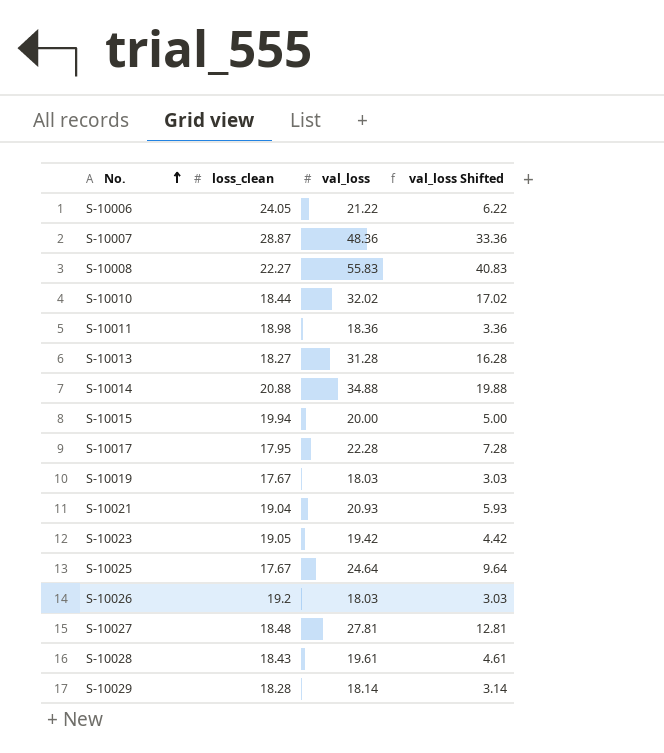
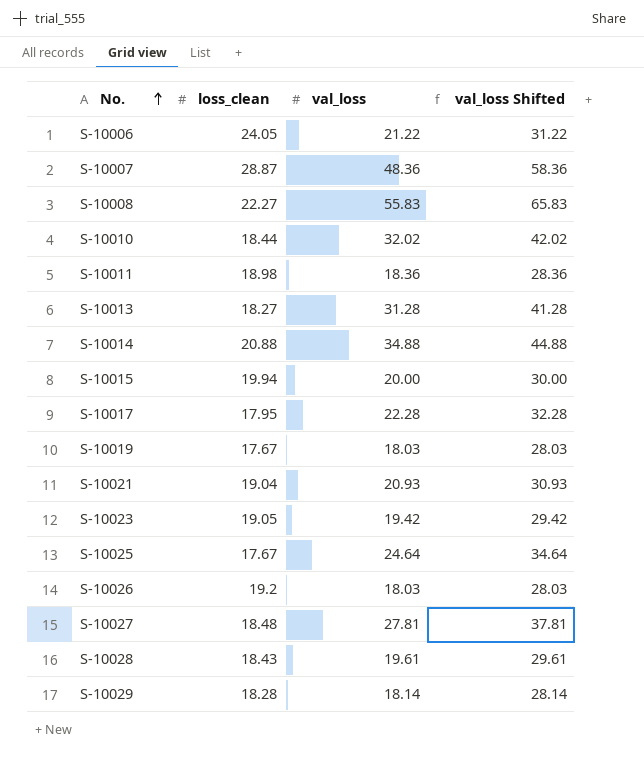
column val_loss Shifted | formula: [val_loss] - 15 -> [val_loss] + 10

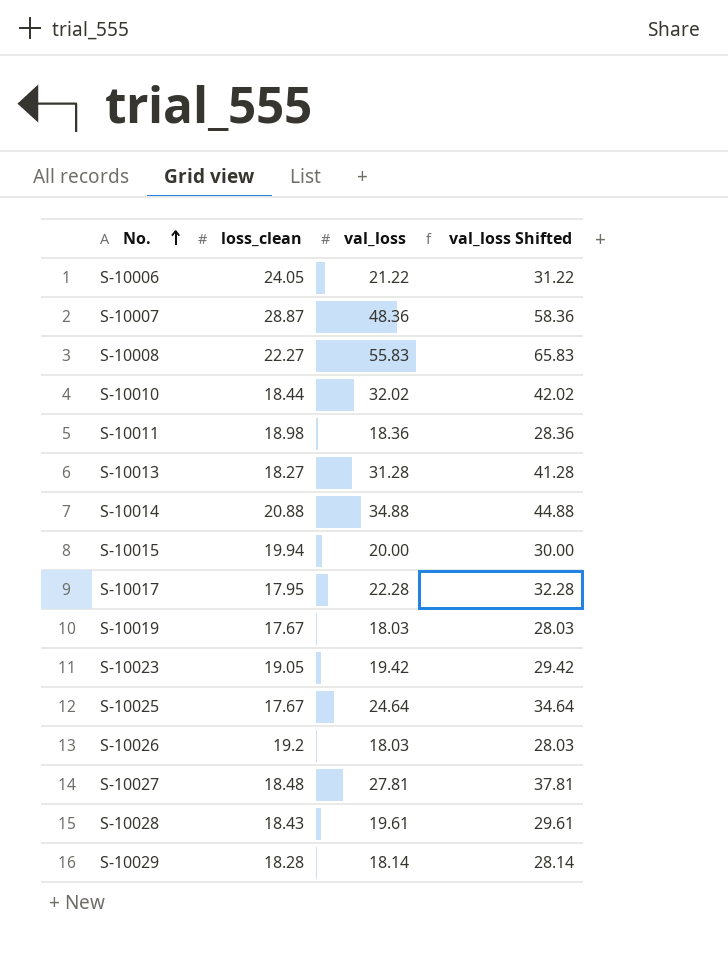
row S-10021: 19.04 | 20.93 | 30.93 -> none

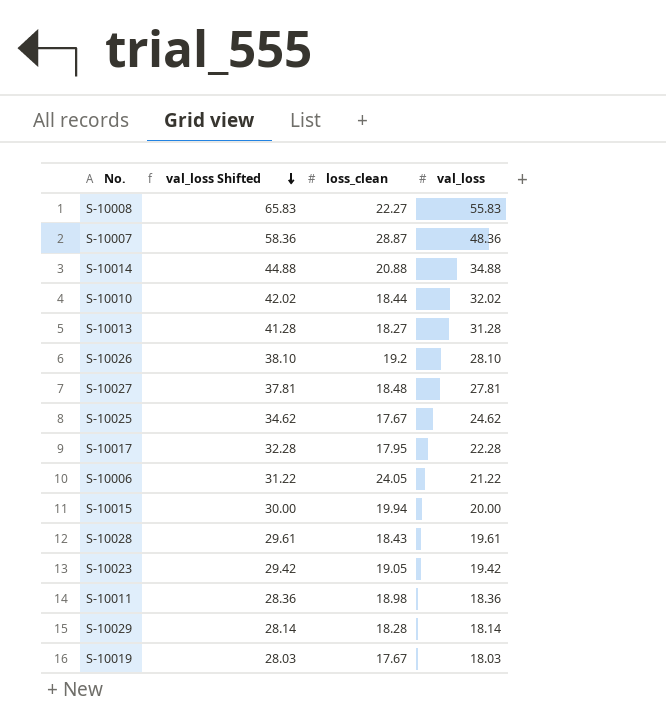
row order: No. ascending -> val_loss Shifted descending
column val_loss Shifted | position: 4 -> 2
S-10026 | val_loss Shifted: 28.03 -> 38.10
S-10026 | val_loss: 18.03 -> 28.10
S-10025 | val_loss Shifted: 34.64 -> 34.62
S-10025 | val_loss: 24.64 -> 24.62

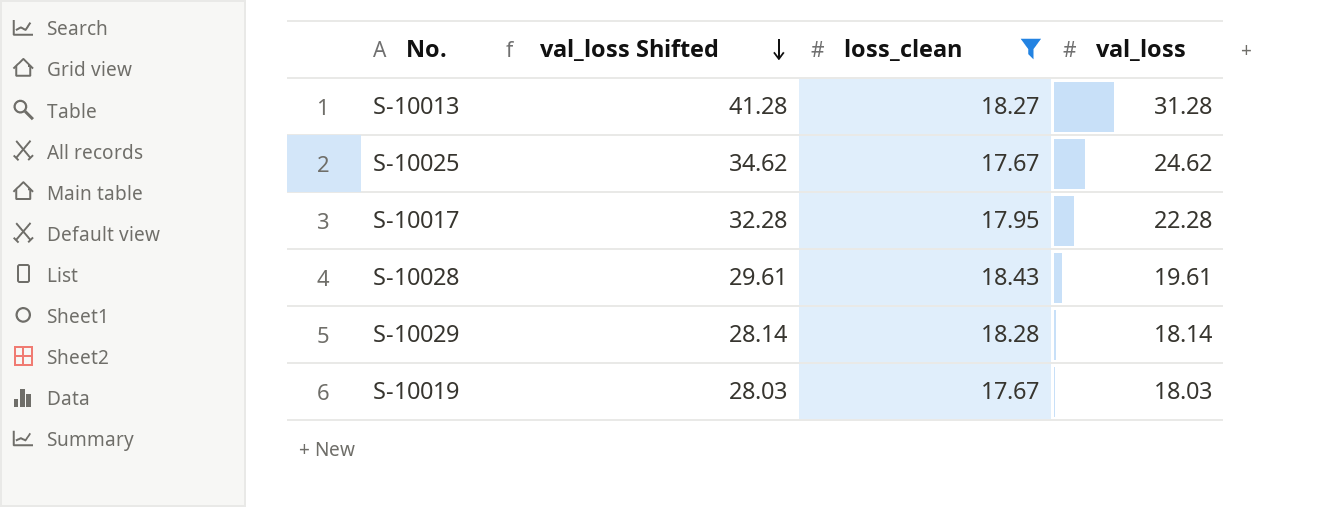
filter: none -> loss_clean <= 18.43

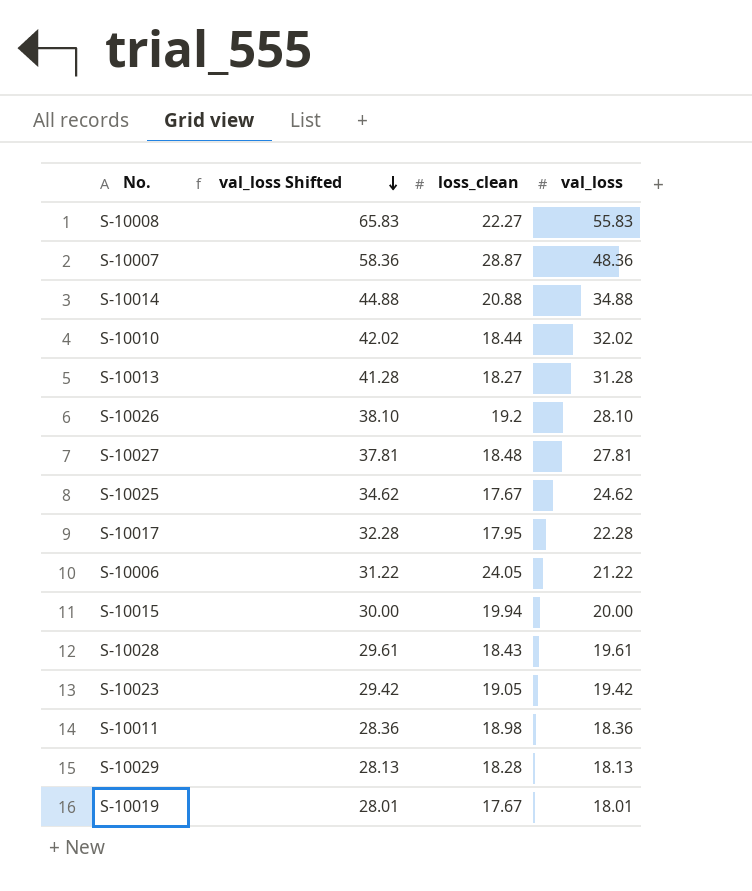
filter: loss_clean <= 18.43 -> none
S-10029 | val_loss Shifted: 28.14 -> 28.13
S-10029 | val_loss: 18.14 -> 18.13
S-10019 | val_loss Shifted: 28.03 -> 28.01
S-10019 | val_loss: 18.03 -> 18.01

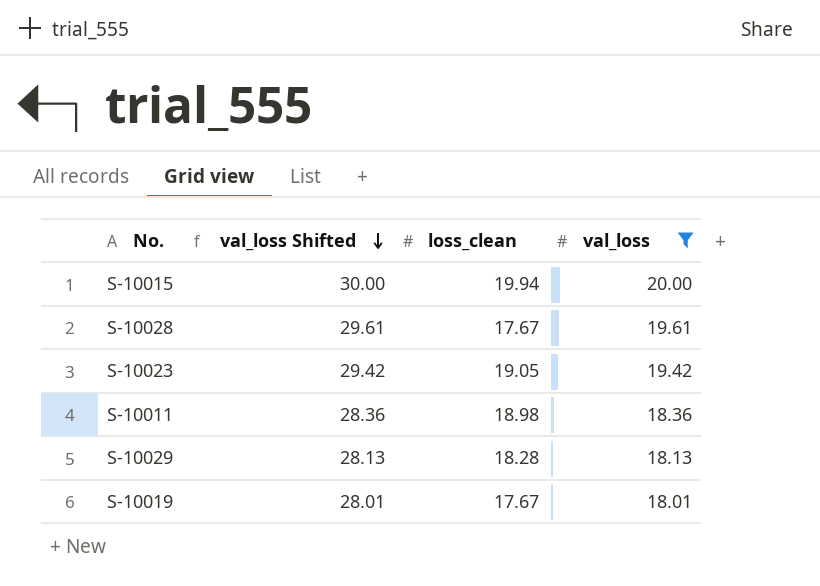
filter: none -> val_loss <= 20.00
S-10028 | loss_clean: 18.43 -> 17.67

